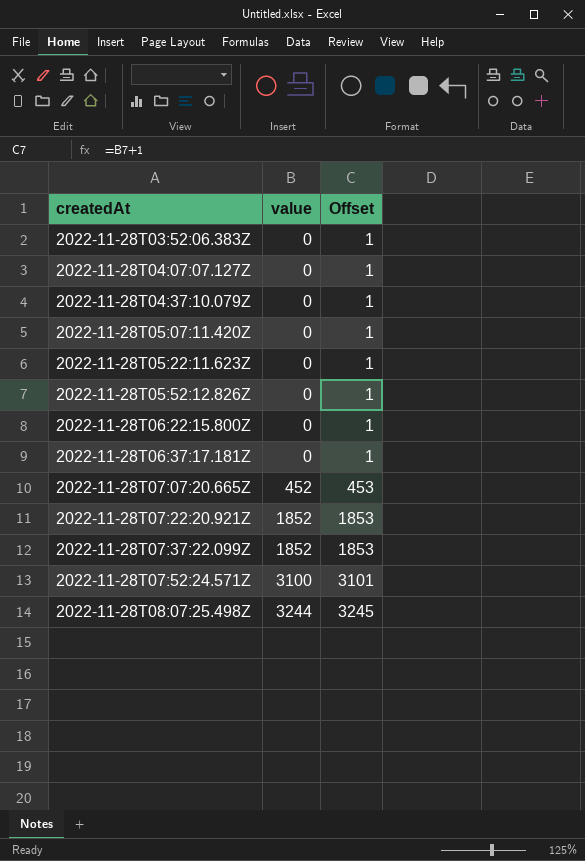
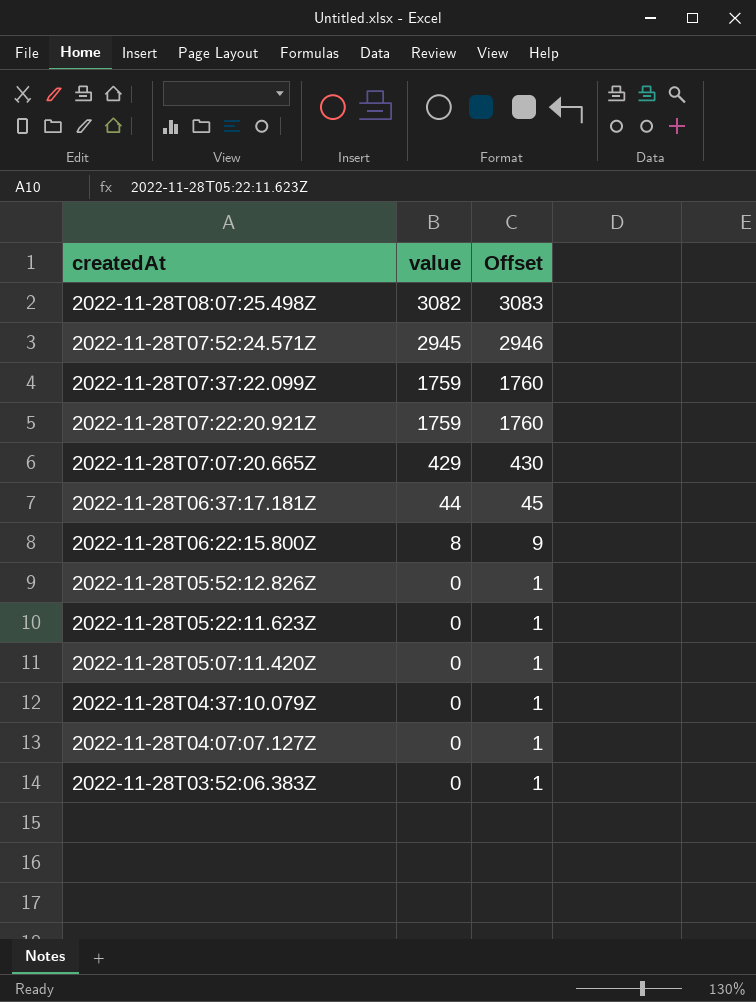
row order: createdAt ascending -> createdAt descending
2022-11-28T08:07:25.498Z | value: 3244 -> 3082
2022-11-28T08:07:25.498Z | Offset: 3245 -> 3083
2022-11-28T07:52:24.571Z | value: 3100 -> 2945
2022-11-28T07:52:24.571Z | Offset: 3101 -> 2946
2022-11-28T07:37:22.099Z | value: 1852 -> 1759
2022-11-28T07:37:22.099Z | Offset: 1853 -> 1760
2022-11-28T07:22:20.921Z | value: 1852 -> 1759
2022-11-28T07:22:20.921Z | Offset: 1853 -> 1760
2022-11-28T07:07:20.665Z | value: 452 -> 429
2022-11-28T07:07:20.665Z | Offset: 453 -> 430
2022-11-28T06:37:17.181Z | value: 0 -> 44
2022-11-28T06:37:17.181Z | Offset: 1 -> 45
2022-11-28T06:22:15.800Z | value: 0 -> 8
2022-11-28T06:22:15.800Z | Offset: 1 -> 9

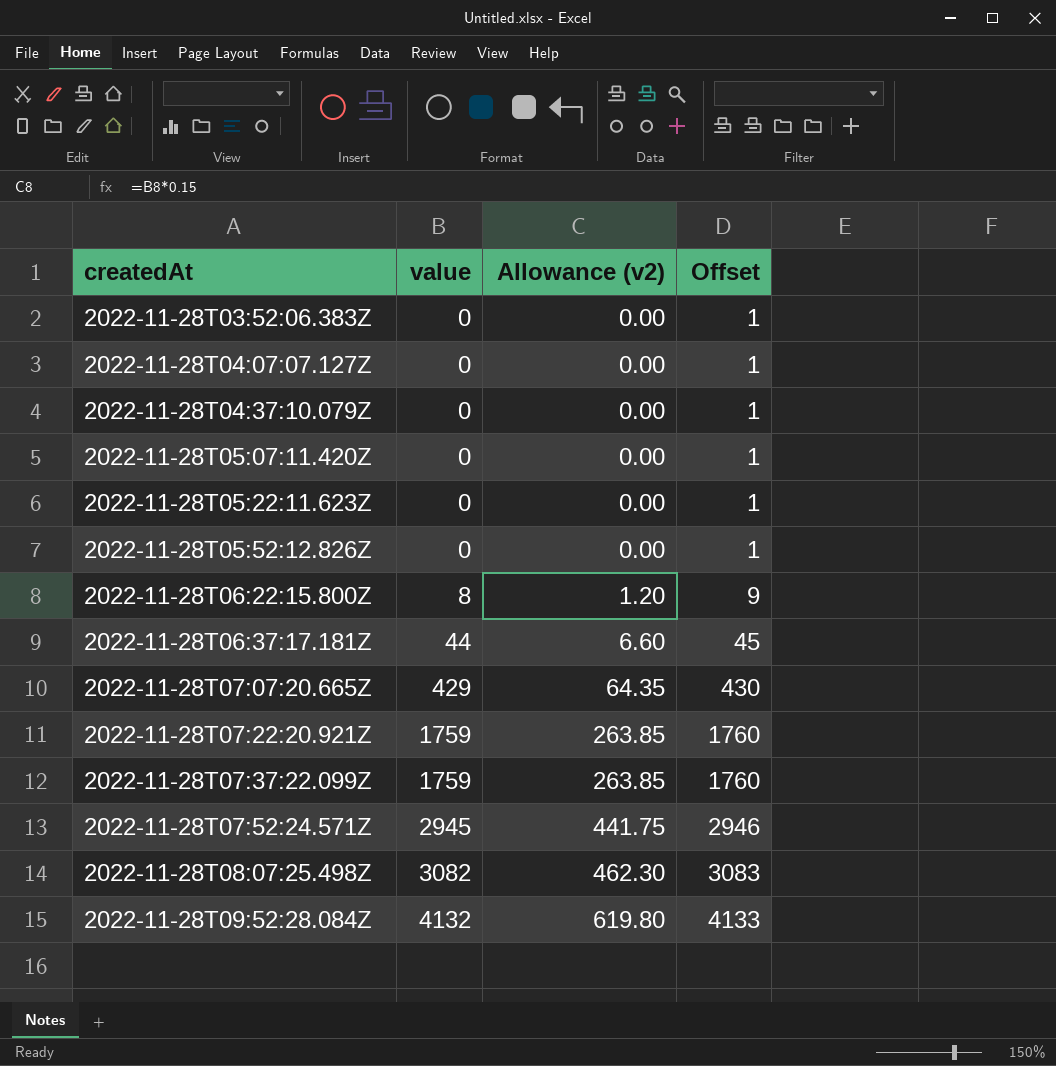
row order: createdAt descending -> createdAt ascending
column Allowance (v2) | formula: none -> [value] * 0.15
row 2022-11-28T09:52:28.084Z: none -> 4132 | 619.80 | 4133

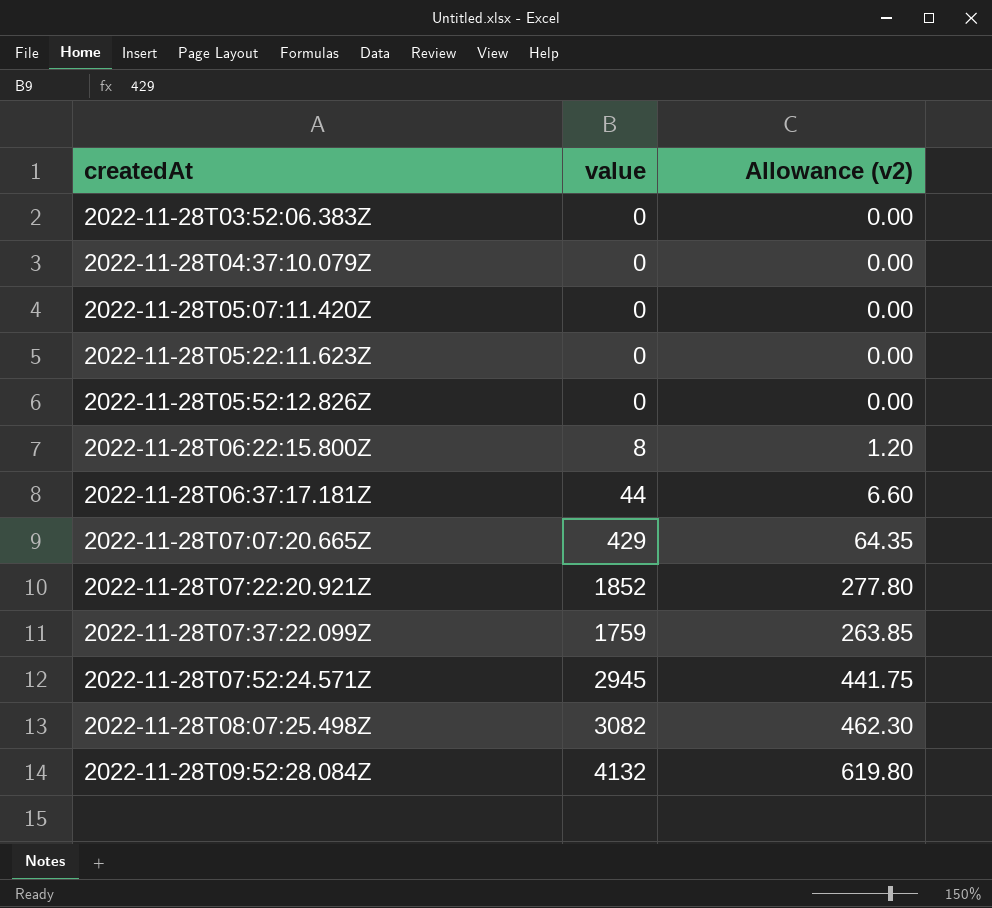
column Offset | formula: [value] + 1 -> none
row 2022-11-28T04:07:07.127Z: 0 | 0.00 | 1 -> none
2022-11-28T07:22:20.921Z | value: 1759 -> 1852
2022-11-28T07:22:20.921Z | Allowance (v2): 263.85 -> 277.80

